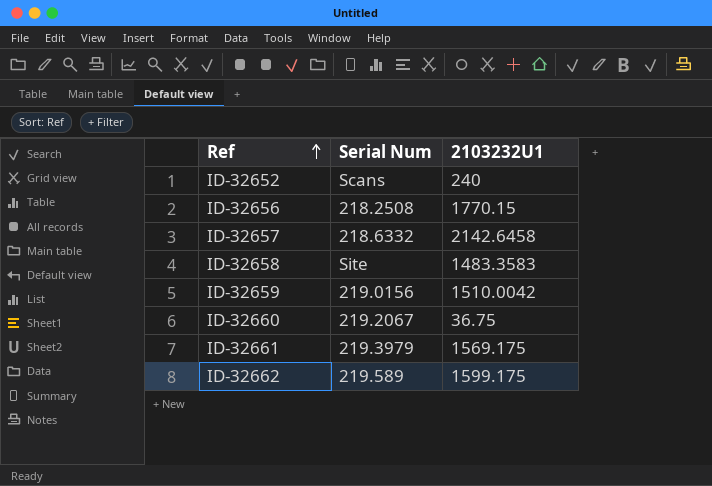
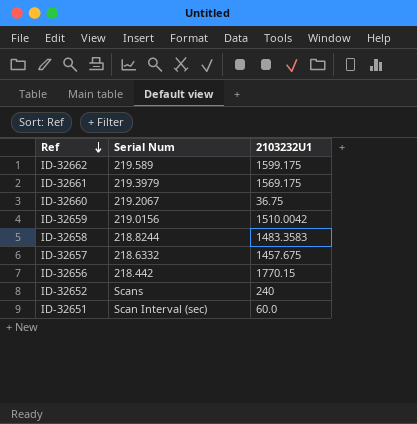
row order: Ref ascending -> Ref descending
ID-32658 | Serial Num: Site -> 218.8244
ID-32657 | 2103232U1: 2142.6458 -> 1457.675
ID-32656 | Serial Num: 218.2508 -> 218.442
row ID-32651: none -> Scan Interval (sec) | 60.0

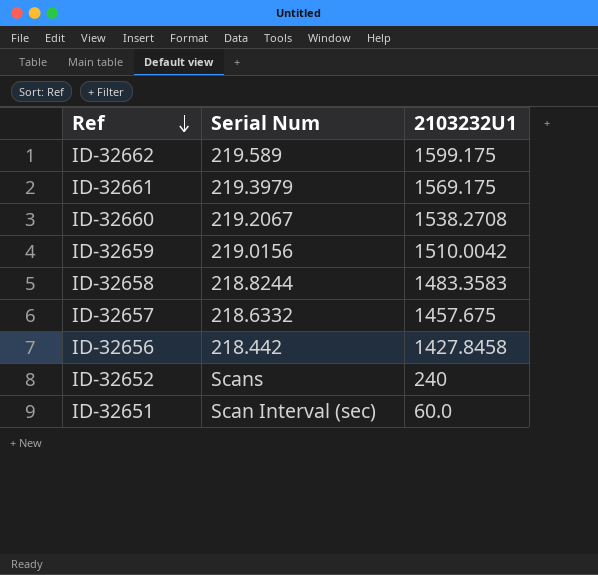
ID-32660 | 2103232U1: 36.75 -> 1538.2708
ID-32656 | 2103232U1: 1770.15 -> 1427.8458

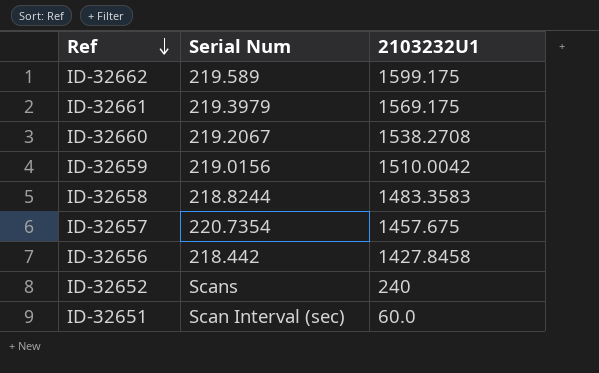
ID-32657 | Serial Num: 218.6332 -> 220.7354

